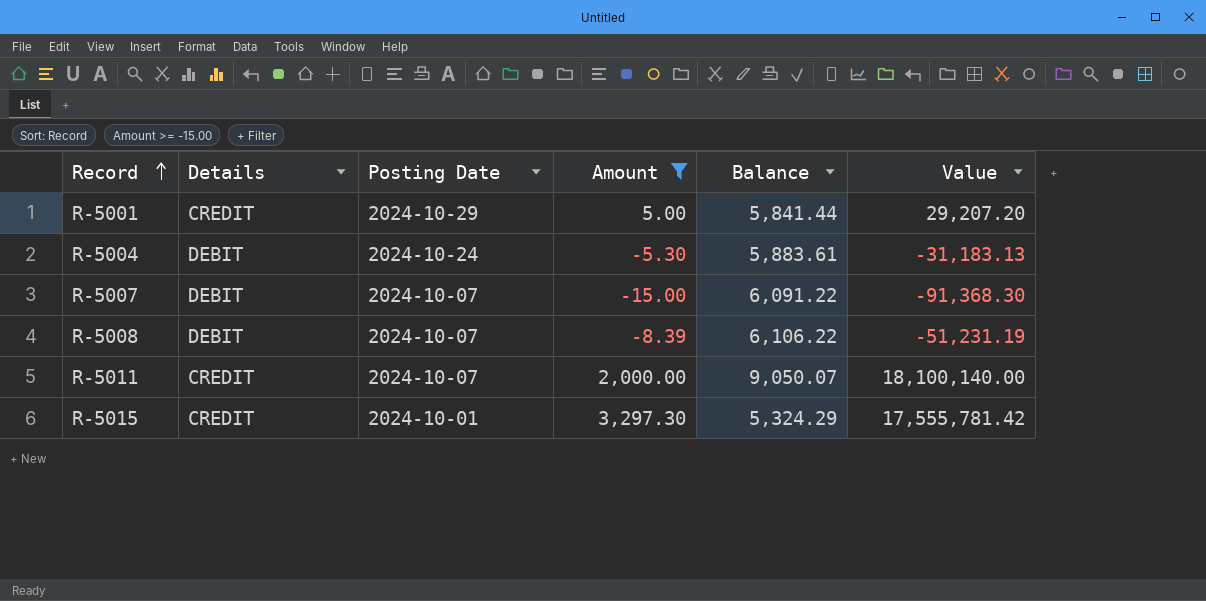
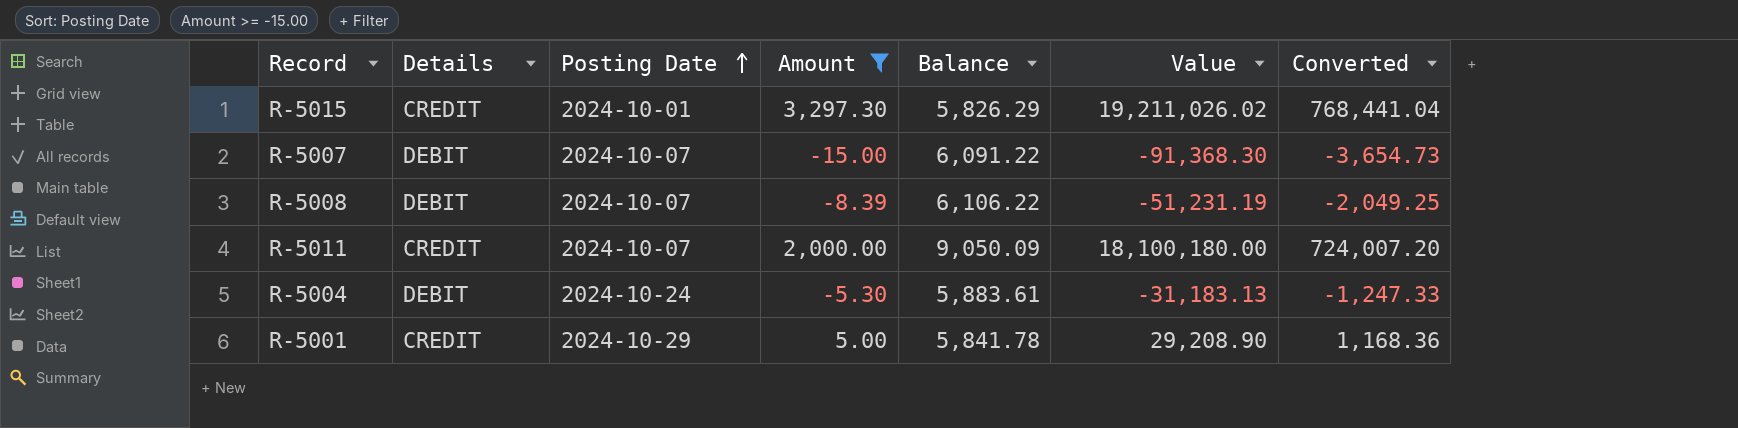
row order: Record ascending -> Posting Date ascending
column Converted | formula: none -> [Value] * 0.04
R-5015 | Balance: 5,324.29 -> 5,826.29
R-5015 | Value: 17,555,781.42 -> 19,211,026.02
R-5011 | Balance: 9,050.07 -> 9,050.09
R-5011 | Value: 18,100,140.00 -> 18,100,180.00
R-5001 | Balance: 5,841.44 -> 5,841.78
R-5001 | Value: 29,207.20 -> 29,208.90

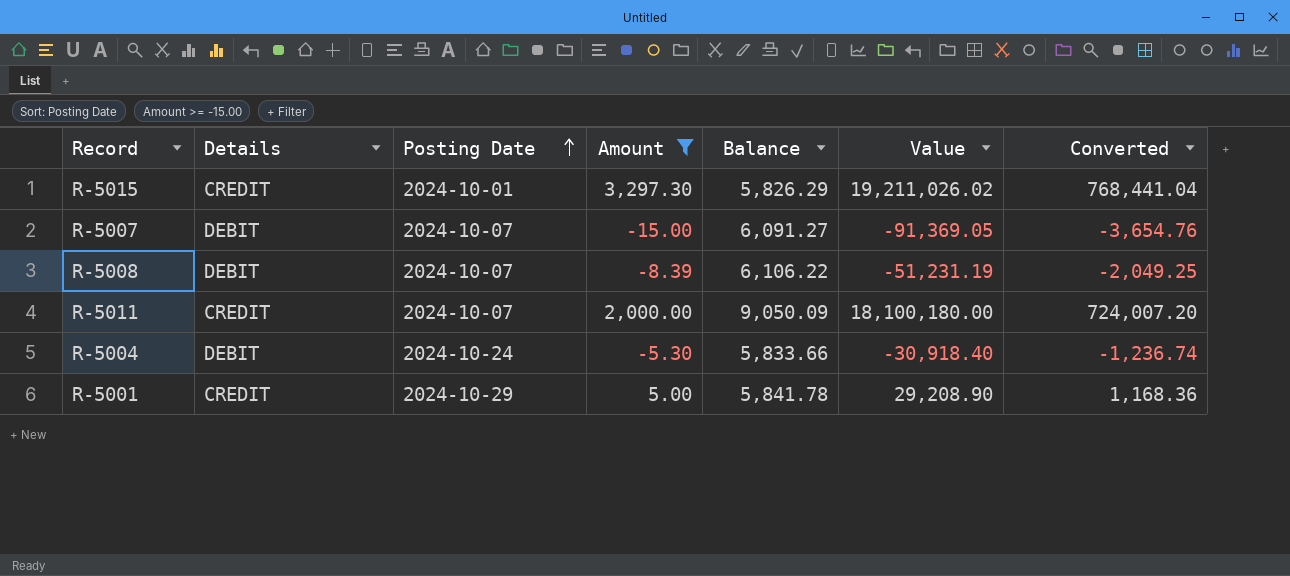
R-5007 | Balance: 6,091.22 -> 6,091.27
R-5007 | Value: -91,368.30 -> -91,369.05
R-5007 | Converted: -3,654.73 -> -3,654.76
R-5004 | Balance: 5,883.61 -> 5,833.66
R-5004 | Value: -31,183.13 -> -30,918.40
R-5004 | Converted: -1,247.33 -> -1,236.74

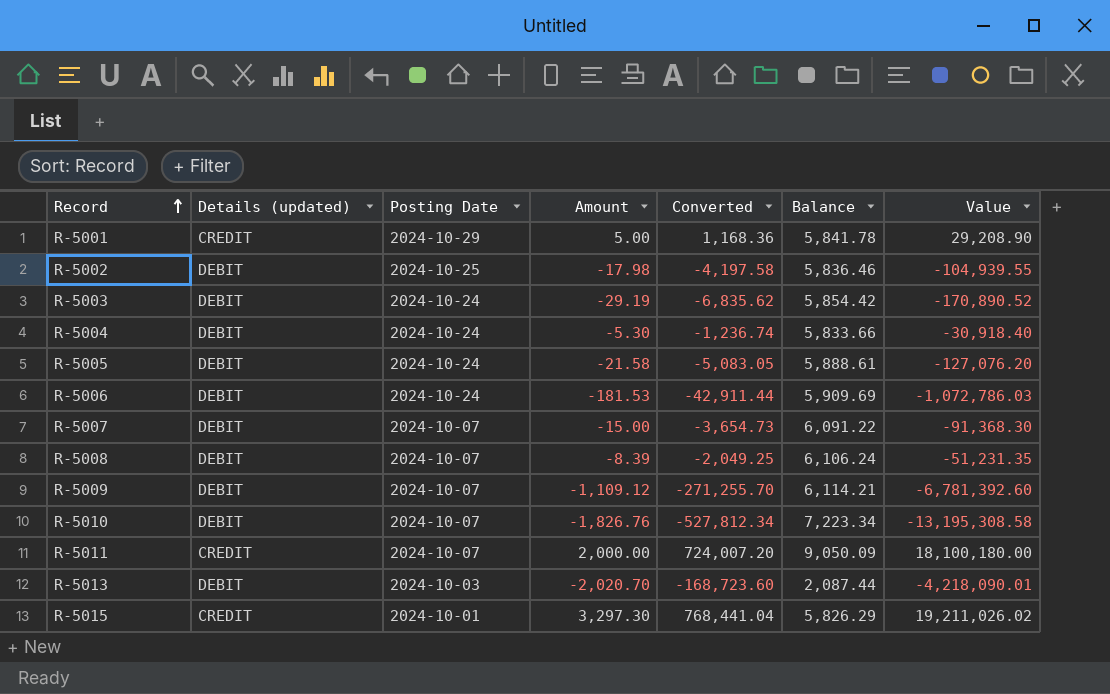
filter: Amount >= -15.00 -> none
row order: Posting Date ascending -> Record ascending
column name: Details -> Details (updated)
column Converted | position: 7 -> 5
R-5007 | Converted: -3,654.76 -> -3,654.73
R-5007 | Balance: 6,091.27 -> 6,091.22
R-5007 | Value: -91,369.05 -> -91,368.30
R-5008 | Balance: 6,106.22 -> 6,106.24
R-5008 | Value: -51,231.19 -> -51,231.35

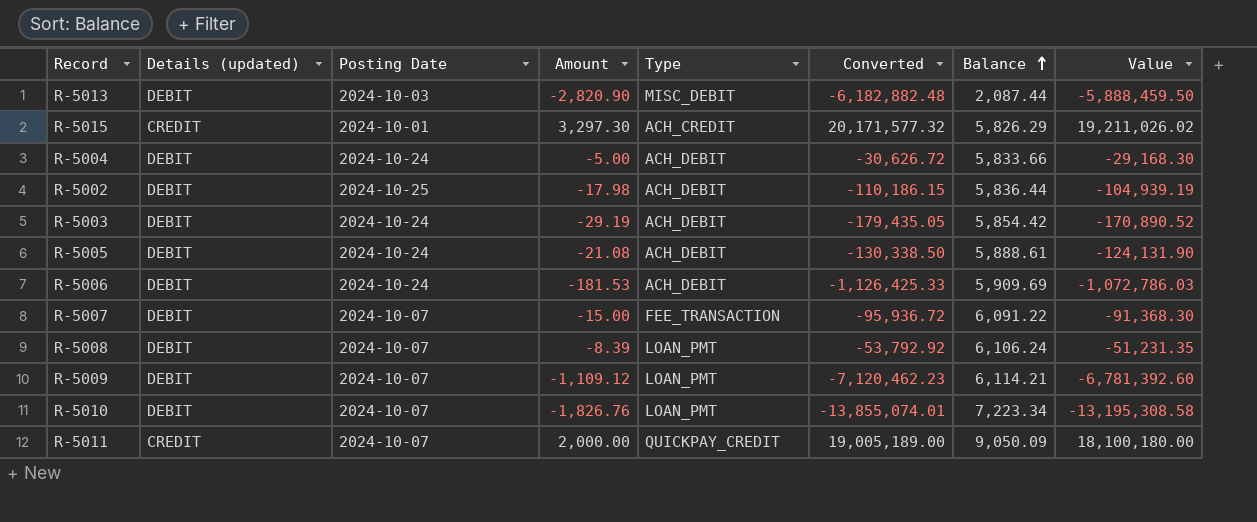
row order: Record ascending -> Balance ascending
column Type | position: none -> 5
column Converted | formula: [Value] * 0.04 -> [Value] * 1.05
row R-5001: CREDIT | 2024-10-29 | 5.00 | 1,168.36 | 5,841.78 | 29,208.90 -> none
R-5013 | Amount: -2,020.70 -> -2,820.90
R-5013 | Value: -4,218,090.01 -> -5,888,459.50
R-5004 | Amount: -5.30 -> -5.00
R-5004 | Value: -30,918.40 -> -29,168.30
R-5002 | Balance: 5,836.46 -> 5,836.44
R-5002 | Value: -104,939.55 -> -104,939.19
R-5005 | Amount: -21.58 -> -21.08
R-5005 | Value: -127,076.20 -> -124,131.90

